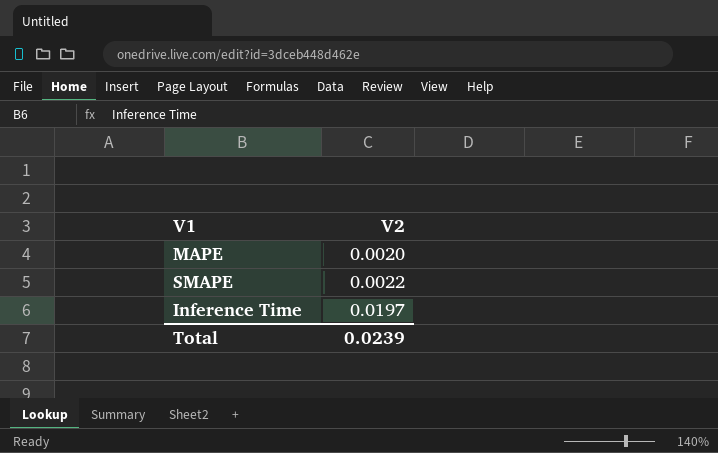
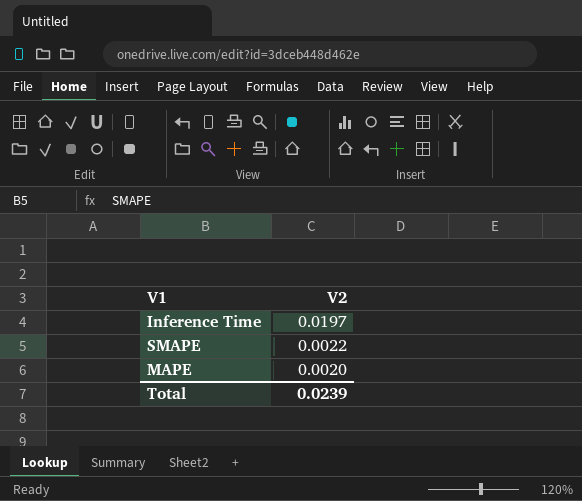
row order: V2 ascending -> V2 descending

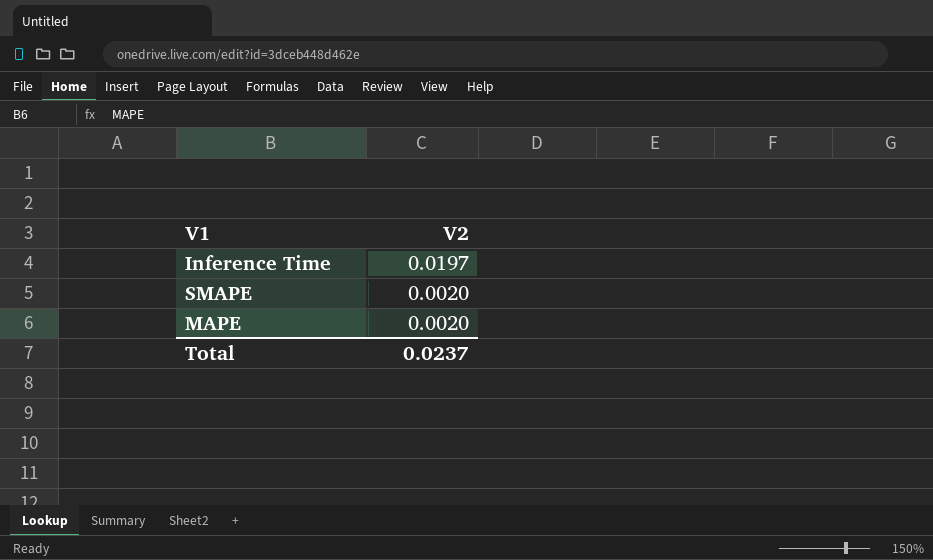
SMAPE | V2: 0.0022 -> 0.0020
Total | V2: 0.0239 -> 0.0237

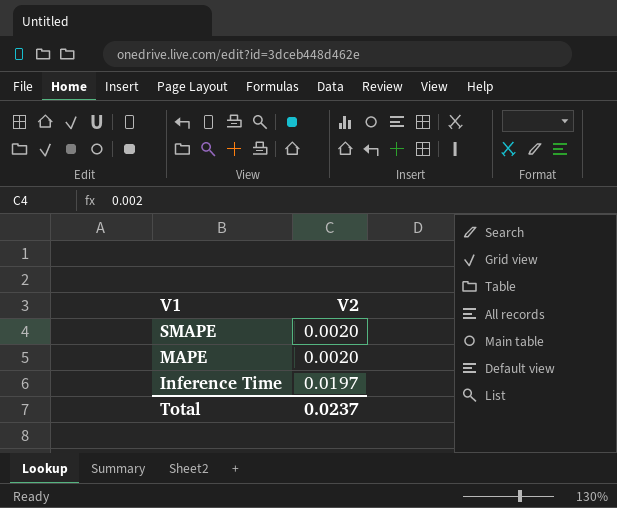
row order: V2 descending -> V1 descending

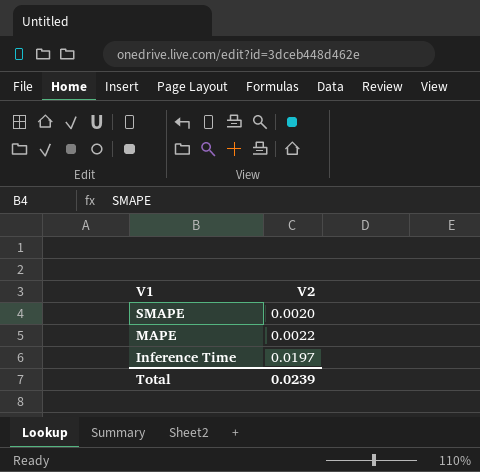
MAPE | V2: 0.0020 -> 0.0022
Total | V2: 0.0237 -> 0.0239

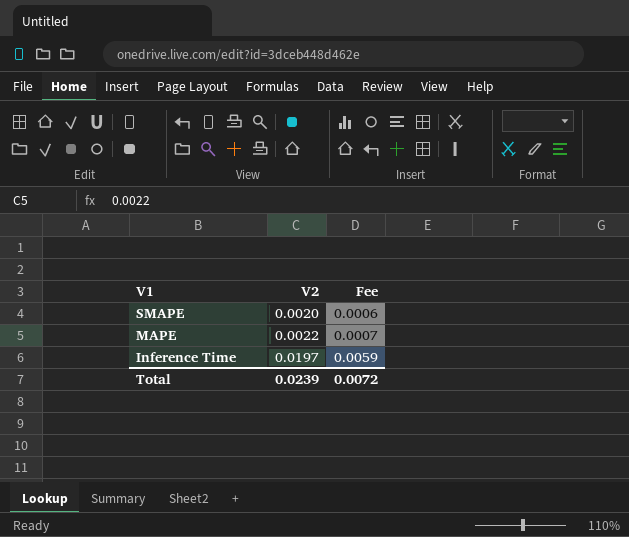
column Fee | formula: none -> [V2] * 0.3

